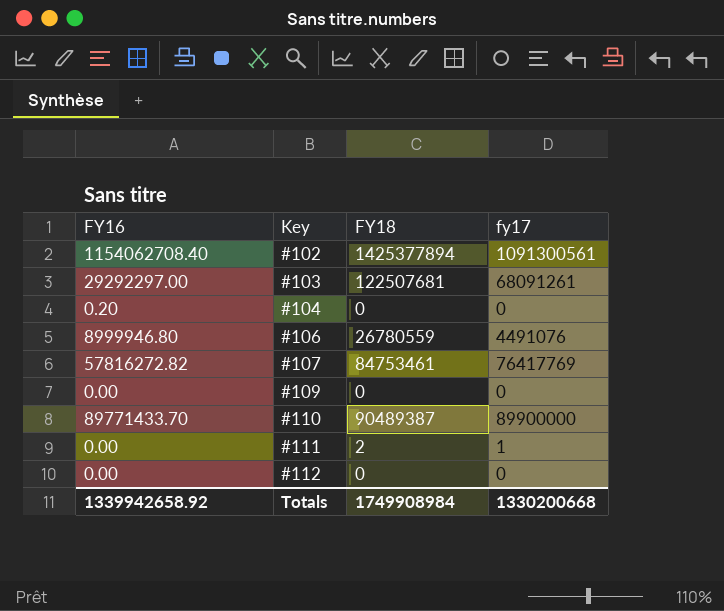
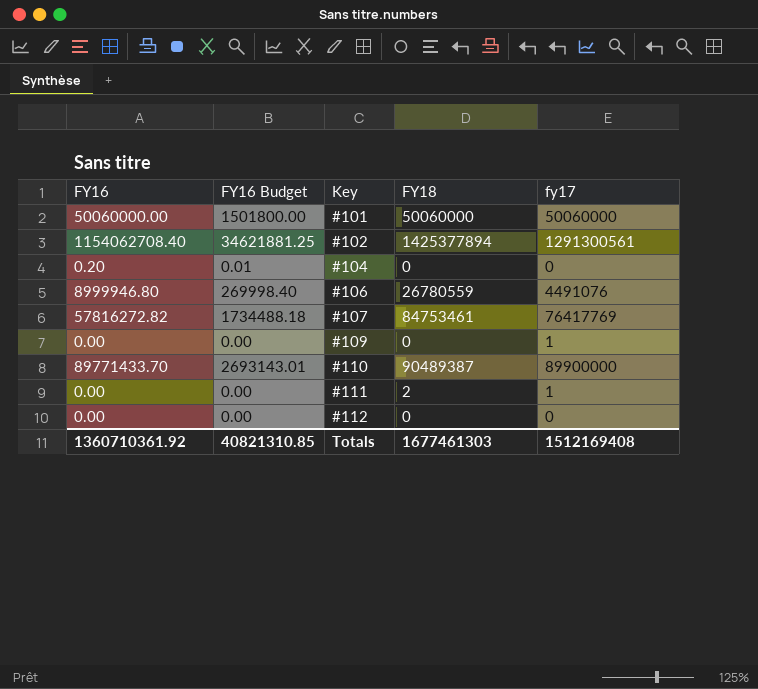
column FY16 Budget | formula: none -> [FY16] * 0.03
row #103: 29292297.00 | 122507681 | 68091261 -> none
row #101: none -> 50060000.00 | 1501800.00 | 50060000 | 50060000
#102 | fy17: 1091300561 -> 1291300561
#109 | fy17: 0 -> 1
Totals | FY16: 1339942658.92 -> 1360710361.92
Totals | FY18: 1749908984 -> 1677461303
Totals | fy17: 1330200668 -> 1512169408

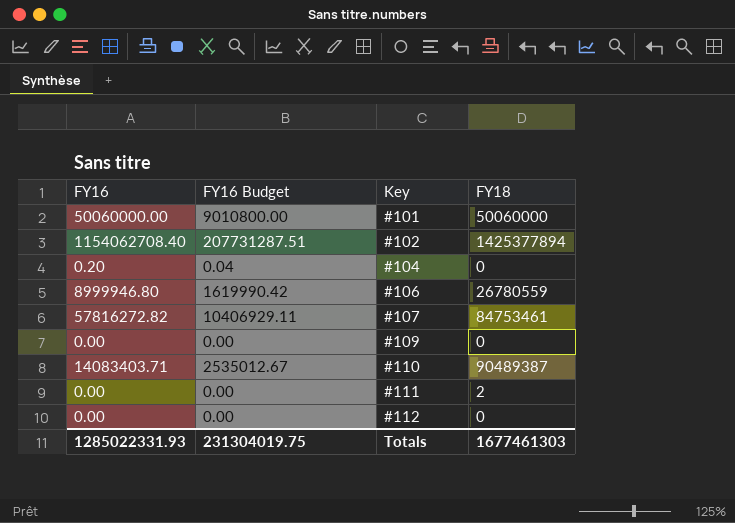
column fy17 | position: 5 -> none
column FY16 Budget | formula: [FY16] * 0.03 -> [FY16] * 0.18
#110 | FY16: 89771433.70 -> 14083403.71
Totals | FY16: 1360710361.92 -> 1285022331.93
Totals | FY16 Budget: 40821310.85 -> 231304019.75

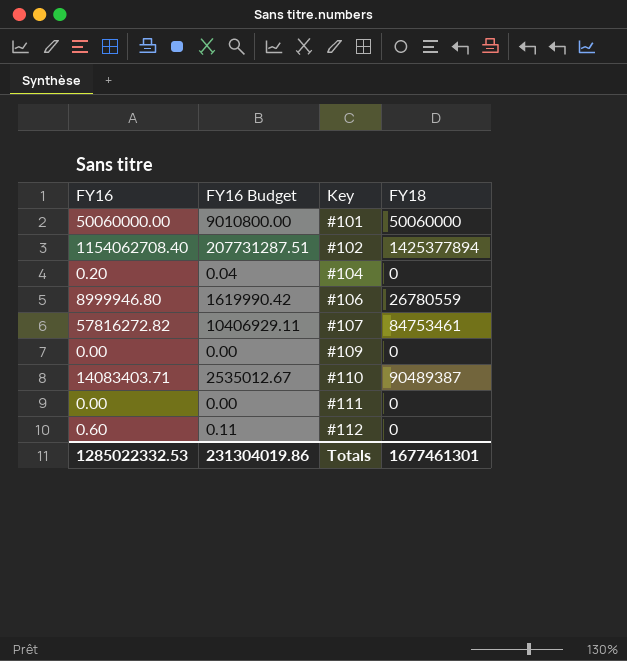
#111 | FY18: 2 -> 0
#112 | FY16: 0.00 -> 0.60
#112 | FY16 Budget: 0.00 -> 0.11
Totals | FY16: 1285022331.93 -> 1285022332.53
Totals | FY16 Budget: 231304019.75 -> 231304019.86
Totals | FY18: 1677461303 -> 1677461301

